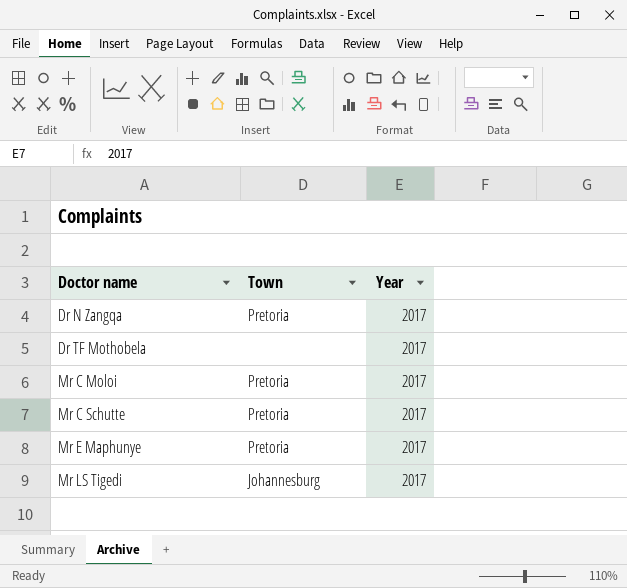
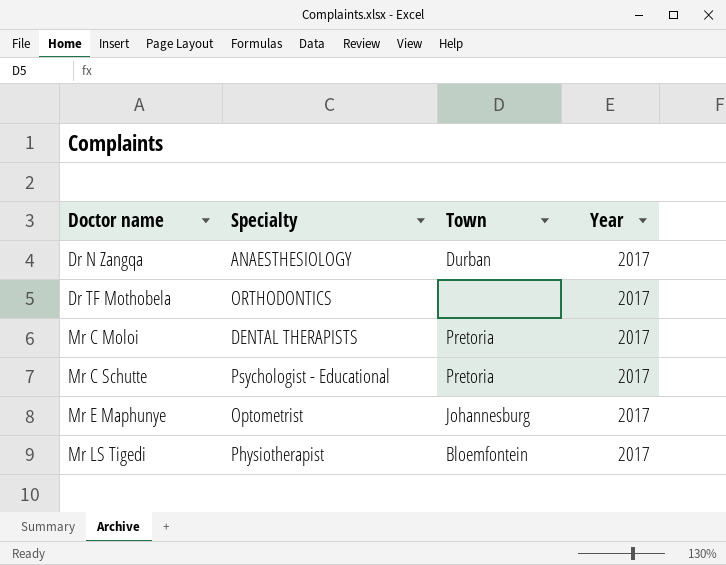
column Specialty | position: none -> 2
Dr N Zangqa | Town: Pretoria -> Durban
Mr E Maphunye | Town: Pretoria -> Johannesburg
Mr LS Tigedi | Town: Johannesburg -> Bloemfontein

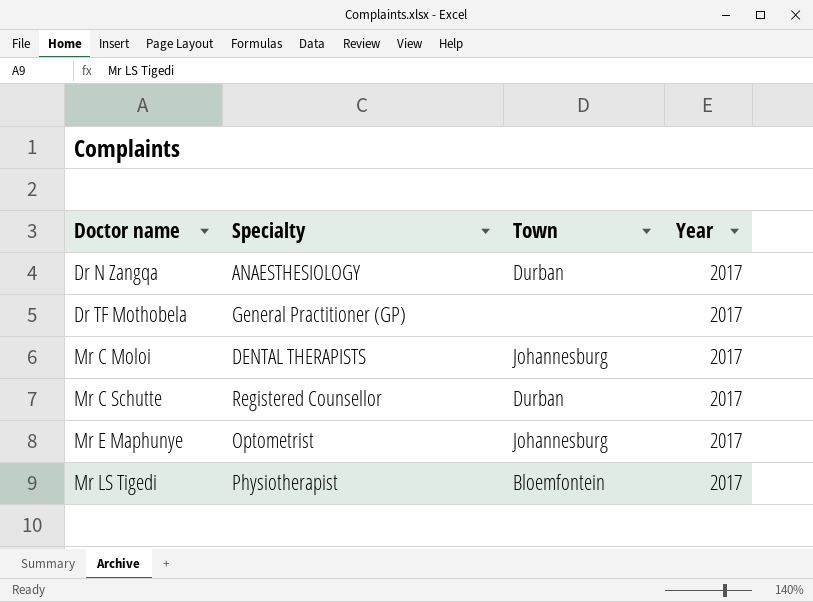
Dr TF Mothobela | Specialty: ORTHODONTICS -> General Practitioner (GP)
Mr C Moloi | Town: Pretoria -> Johannesburg
Mr C Schutte | Specialty: Psychologist - Educational -> Registered Counsellor
Mr C Schutte | Town: Pretoria -> Durban

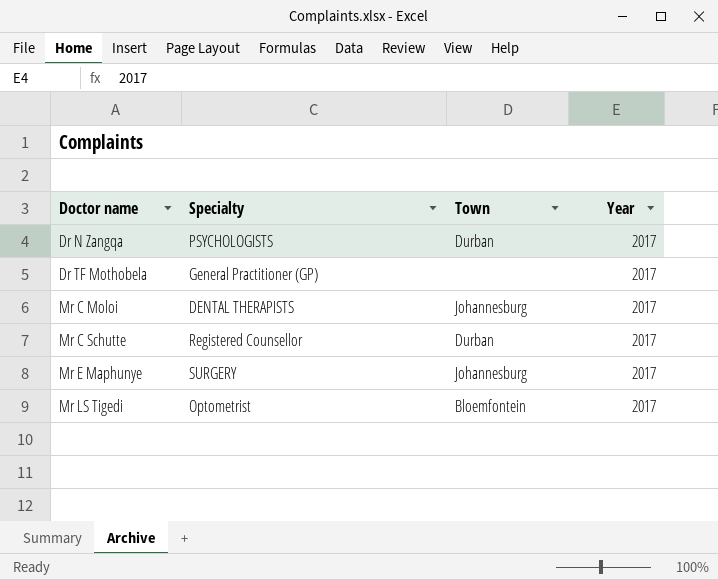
Dr N Zangqa | Specialty: ANAESTHESIOLOGY -> PSYCHOLOGISTS
Mr E Maphunye | Specialty: Optometrist -> SURGERY
Mr LS Tigedi | Specialty: Physiotherapist -> Optometrist

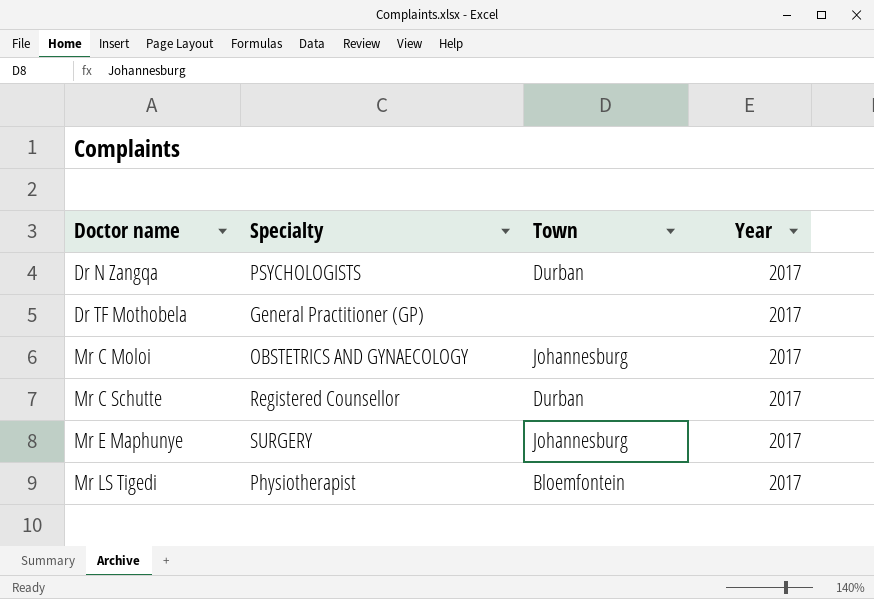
Mr C Moloi | Specialty: DENTAL THERAPISTS -> OBSTETRICS AND GYNAECOLOGY
Mr LS Tigedi | Specialty: Optometrist -> Physiotherapist

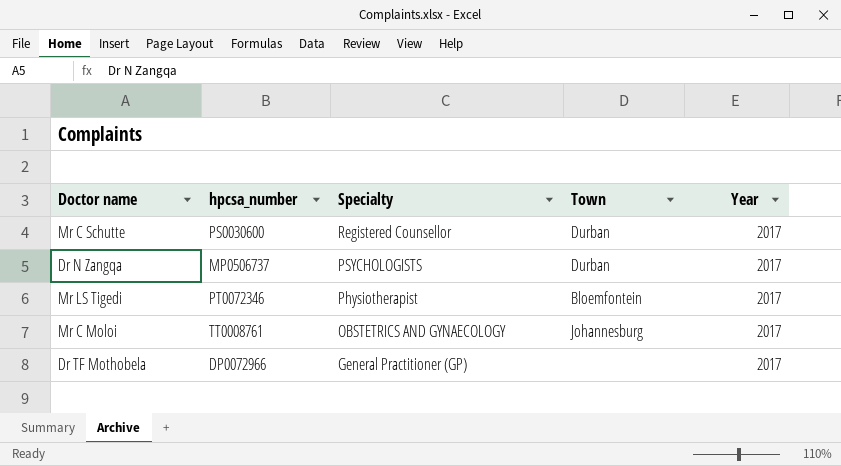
row order: Doctor name ascending -> Specialty descending
column hpcsa_number | position: none -> 2
row Mr E Maphunye: SURGERY | Johannesburg | 2017 -> none

